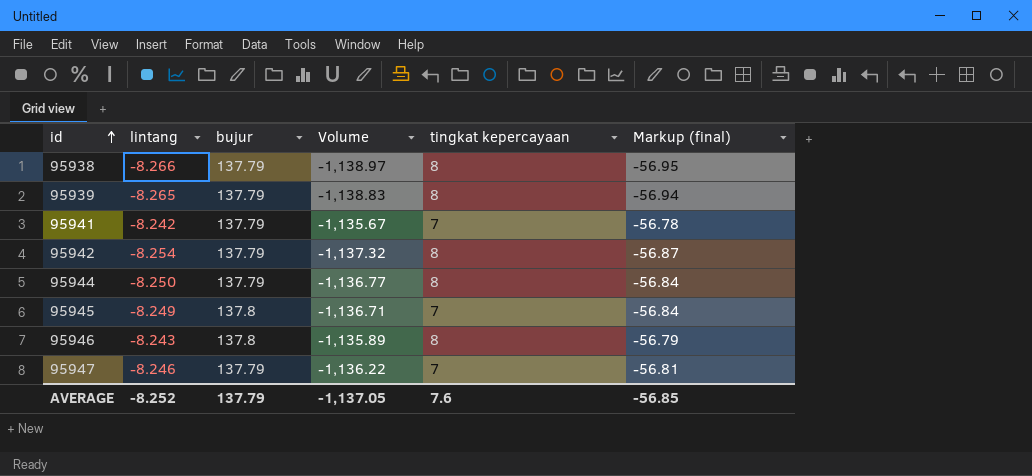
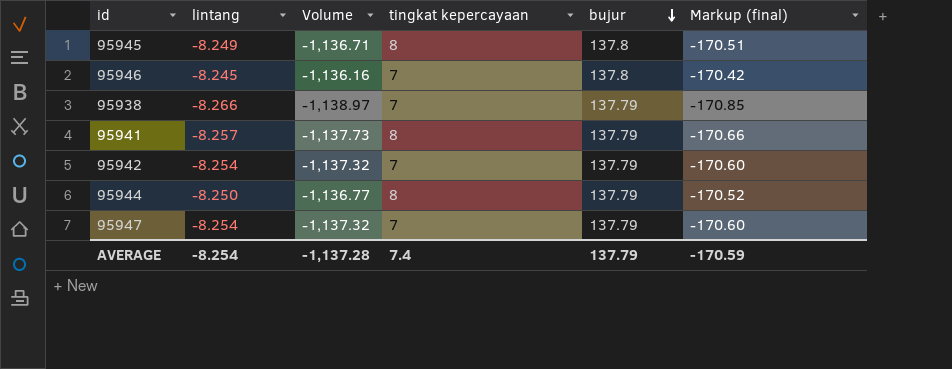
row order: id ascending -> bujur descending
column bujur | position: 3 -> 5
column Markup (final) | formula: [Volume] * 0.05 -> [Volume] * 0.15
row 95939: -8.265 | 137.79 | -1,138.83 | 8 | -56.94 -> none
95945 | tingkat kepercayaan: 7 -> 8
95946 | lintang: -8.243 -> -8.245
95946 | Volume: -1,135.89 -> -1,136.16
95946 | tingkat kepercayaan: 8 -> 7
95938 | tingkat kepercayaan: 8 -> 7
95941 | lintang: -8.242 -> -8.257
95941 | Volume: -1,135.67 -> -1,137.73
95941 | tingkat kepercayaan: 7 -> 8
95942 | tingkat kepercayaan: 8 -> 7
95947 | lintang: -8.246 -> -8.254
95947 | Volume: -1,136.22 -> -1,137.32
AVERAGE | lintang: -8.252 -> -8.254
AVERAGE | Volume: -1,137.05 -> -1,137.28
AVERAGE | tingkat kepercayaan: 7.6 -> 7.4
AVERAGE | Markup (final): -56.85 -> -170.59

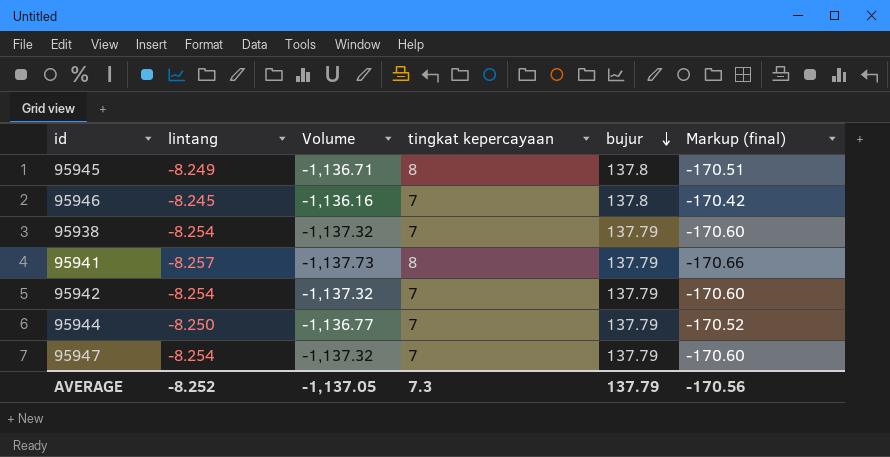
95938 | lintang: -8.266 -> -8.254
95938 | Volume: -1,138.97 -> -1,137.32
95938 | Markup (final): -170.85 -> -170.60
95944 | tingkat kepercayaan: 8 -> 7
AVERAGE | lintang: -8.254 -> -8.252
AVERAGE | Volume: -1,137.28 -> -1,137.05
AVERAGE | tingkat kepercayaan: 7.4 -> 7.3
AVERAGE | Markup (final): -170.59 -> -170.56

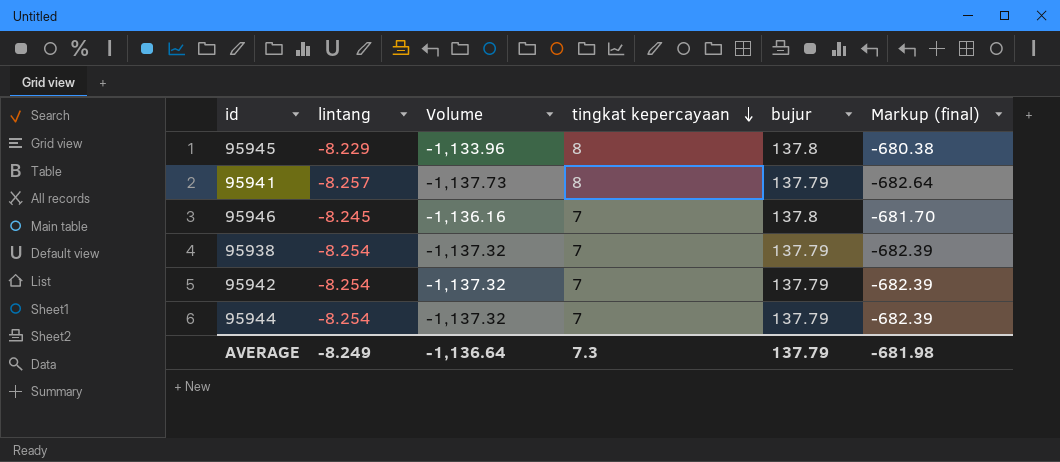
row order: bujur descending -> tingkat kepercayaan descending
column Markup (final) | formula: [Volume] * 0.15 -> [Volume] * 0.6
row 95947: -8.254 | -1,137.32 | 7 | 137.79 | -170.60 -> none
95945 | lintang: -8.249 -> -8.229
95945 | Volume: -1,136.71 -> -1,133.96
95944 | lintang: -8.250 -> -8.254
95944 | Volume: -1,136.77 -> -1,137.32
AVERAGE | lintang: -8.252 -> -8.249
AVERAGE | Volume: -1,137.05 -> -1,136.64
AVERAGE | Markup (final): -170.56 -> -681.98

